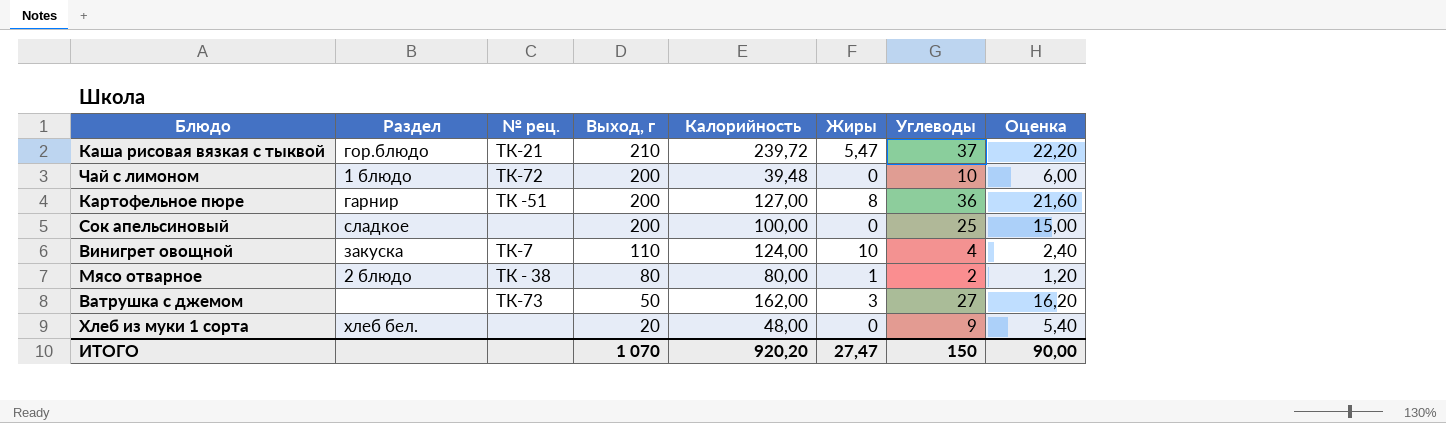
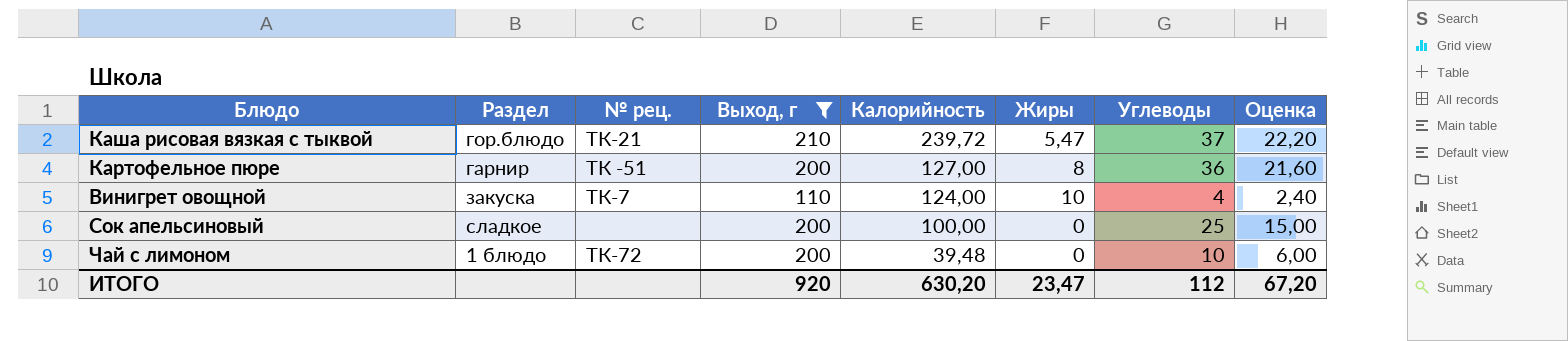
filter: none -> Выход, г >= 110
row order: Выход, г descending -> Калорийность descending
ИТОГО | Выход, г: 1 070 -> 920
ИТОГО | Калорийность: 920,20 -> 630,20
ИТОГО | Жиры: 27,47 -> 23,47
ИТОГО | Углеводы: 150 -> 112
ИТОГО | Оценка: 90,00 -> 67,20

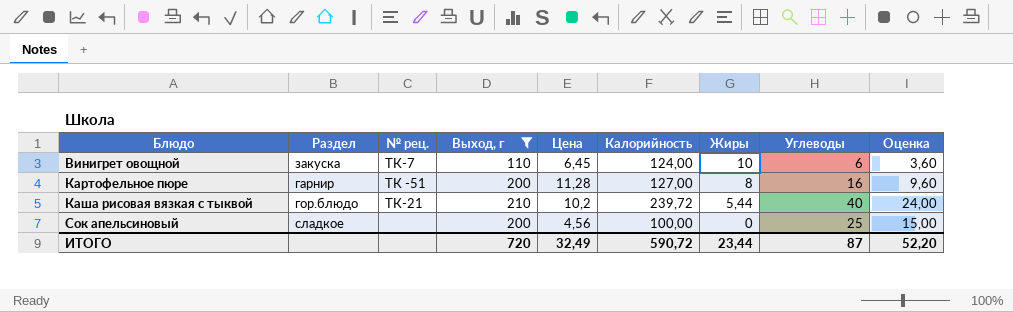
row order: Калорийность descending -> Блюдо ascending
column Цена | position: none -> 5
row Чай с лимоном: 1 блюдо | ТК-72 | 200 | 39,48 | 0 | 10 | 6,00 -> none
Винигрет овощной | Углеводы: 4 -> 6
Винигрет овощной | Оценка: 2,40 -> 3,60
Картофельное пюре | Углеводы: 36 -> 16
Картофельное пюре | Оценка: 21,60 -> 9,60
Каша рисовая вязкая с тыквой | Жиры: 5,47 -> 5,44
Каша рисовая вязкая с тыквой | Углеводы: 37 -> 40
Каша рисовая вязкая с тыквой | Оценка: 22,20 -> 24,00
ИТОГО | Выход, г: 920 -> 720
ИТОГО | Калорийность: 630,20 -> 590,72
ИТОГО | Жиры: 23,47 -> 23,44
ИТОГО | Углеводы: 112 -> 87
ИТОГО | Оценка: 67,20 -> 52,20

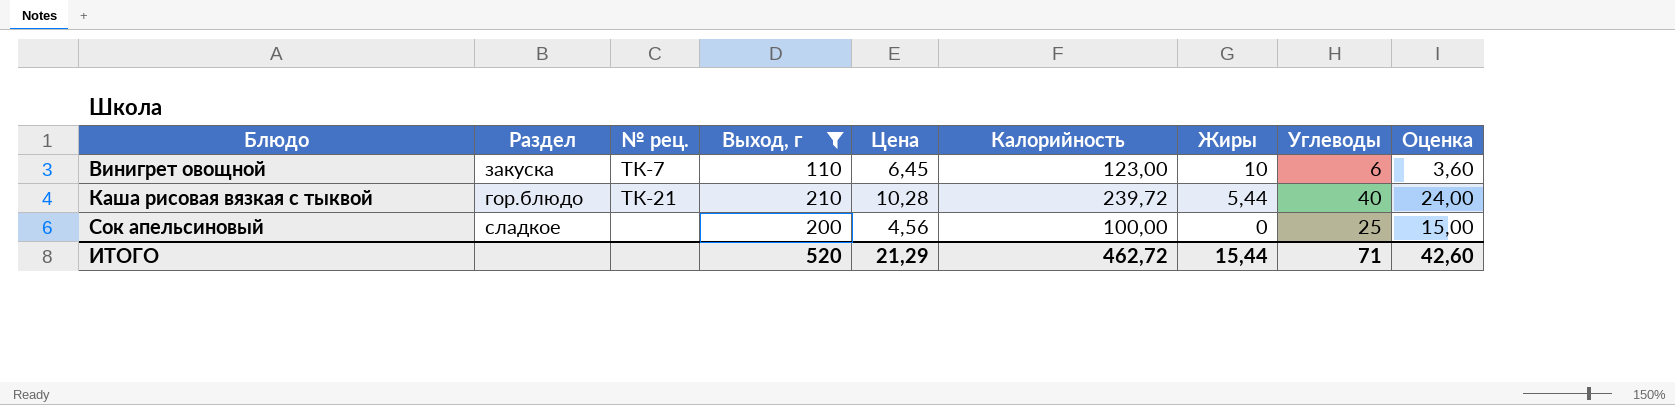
row Картофельное пюре: гарнир | ТК -51 | 200 | 11,28 | 127,00 | 8 | 16 | 9,60 -> none
Винигрет овощной | Калорийность: 124,00 -> 123,00
Каша рисовая вязкая с тыквой | Цена: 10,2 -> 10,28
ИТОГО | Выход, г: 720 -> 520
ИТОГО | Цена: 32,49 -> 21,29
ИТОГО | Калорийность: 590,72 -> 462,72
ИТОГО | Жиры: 23,44 -> 15,44
ИТОГО | Углеводы: 87 -> 71
ИТОГО | Оценка: 52,20 -> 42,60

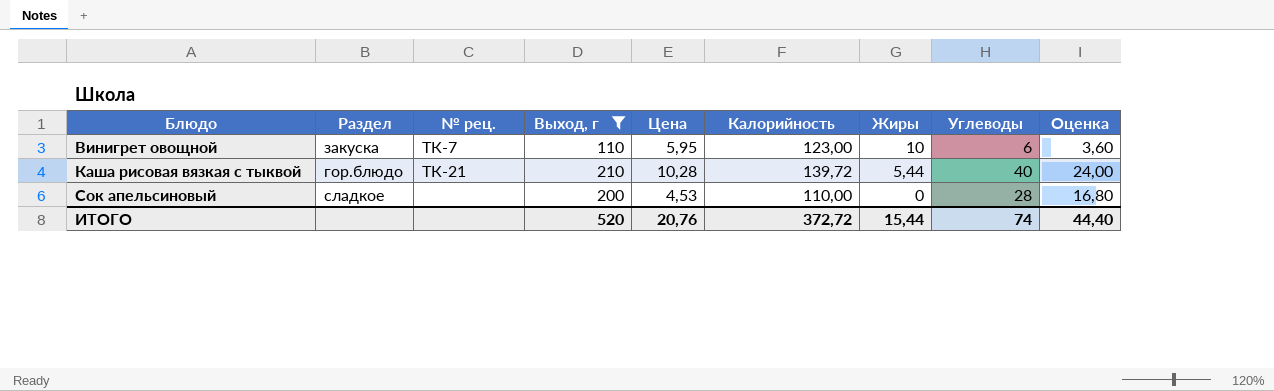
Винигрет овощной | Цена: 6,45 -> 5,95
Каша рисовая вязкая с тыквой | Калорийность: 239,72 -> 139,72
Сок апельсиновый | Цена: 4,56 -> 4,53
Сок апельсиновый | Калорийность: 100,00 -> 110,00
Сок апельсиновый | Углеводы: 25 -> 28
Сок апельсиновый | Оценка: 15,00 -> 16,80
ИТОГО | Цена: 21,29 -> 20,76
ИТОГО | Калорийность: 462,72 -> 372,72
ИТОГО | Углеводы: 71 -> 74
ИТОГО | Оценка: 42,60 -> 44,40

